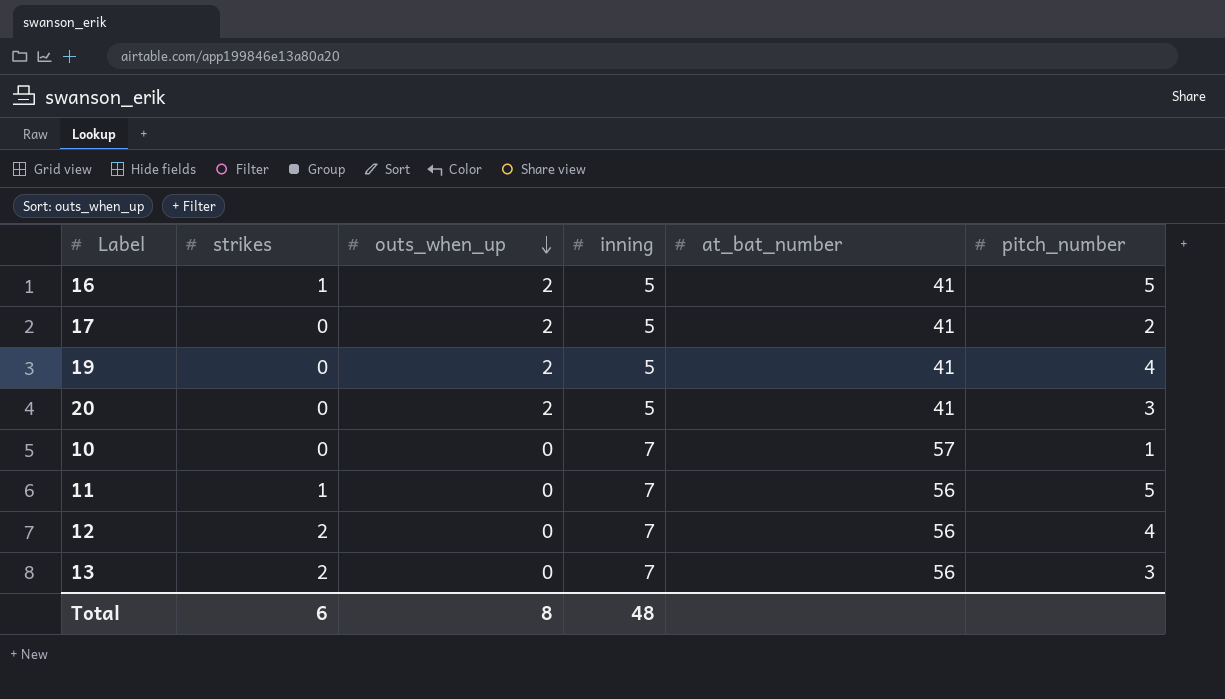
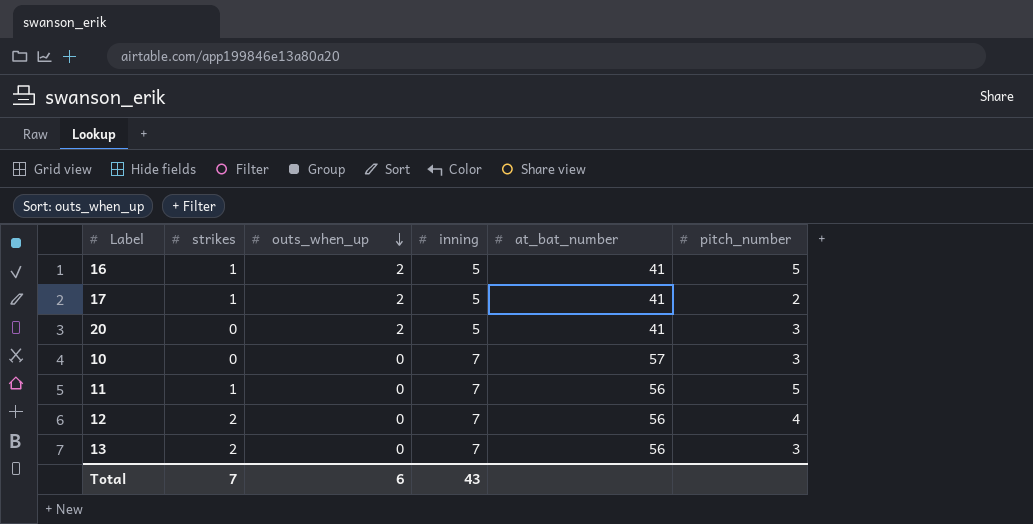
row 19: 0 | 2 | 5 | 41 | 4 -> none
17 | strikes: 0 -> 1
10 | pitch_number: 1 -> 3
Total | strikes: 6 -> 7
Total | outs_when_up: 8 -> 6
Total | inning: 48 -> 43

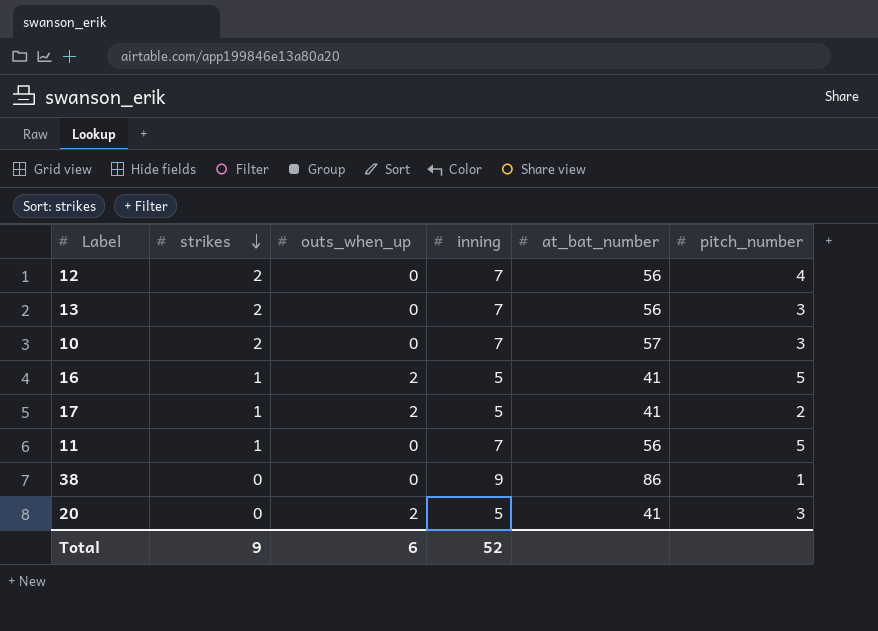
row order: outs_when_up descending -> strikes descending
10 | strikes: 0 -> 2
row 38: none -> 0 | 0 | 9 | 86 | 1
Total | strikes: 7 -> 9
Total | inning: 43 -> 52

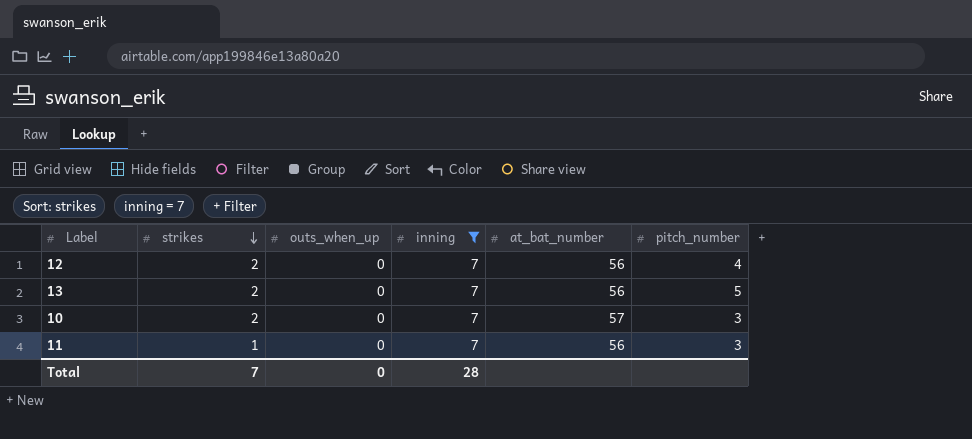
filter: none -> inning = 7
13 | pitch_number: 3 -> 5
11 | pitch_number: 5 -> 3
Total | strikes: 9 -> 7
Total | outs_when_up: 6 -> 0
Total | inning: 52 -> 28

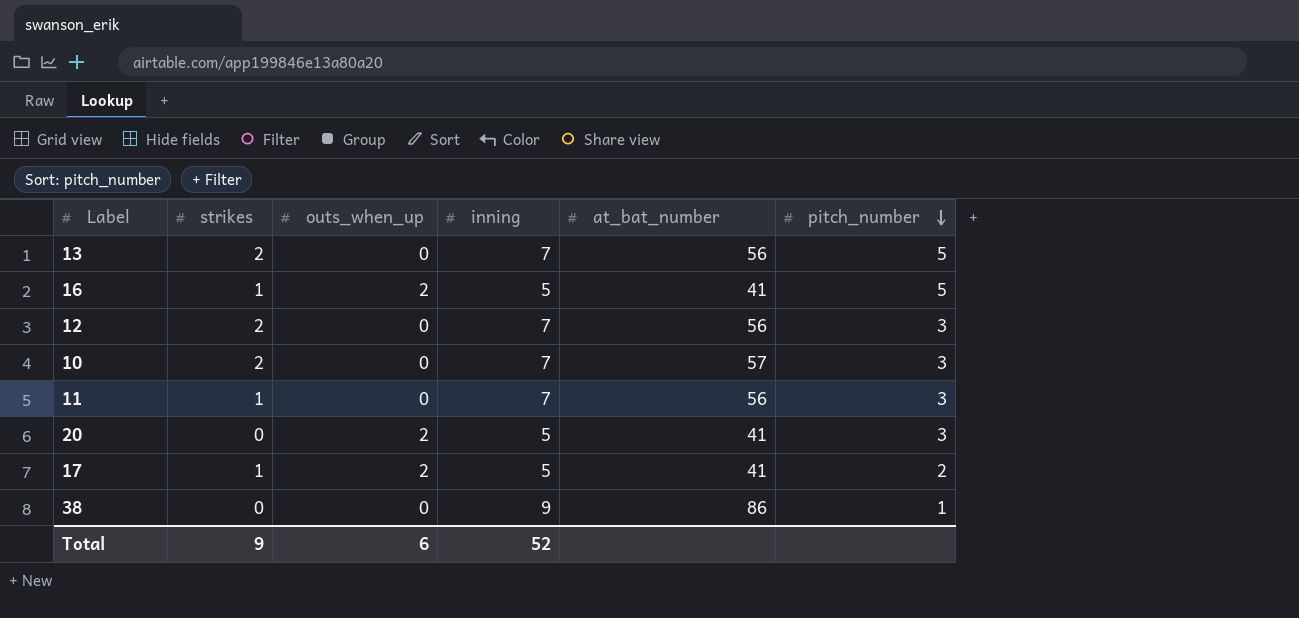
filter: inning = 7 -> none
row order: strikes descending -> pitch_number descending
12 | pitch_number: 4 -> 3
Total | strikes: 7 -> 9
Total | outs_when_up: 0 -> 6
Total | inning: 28 -> 52

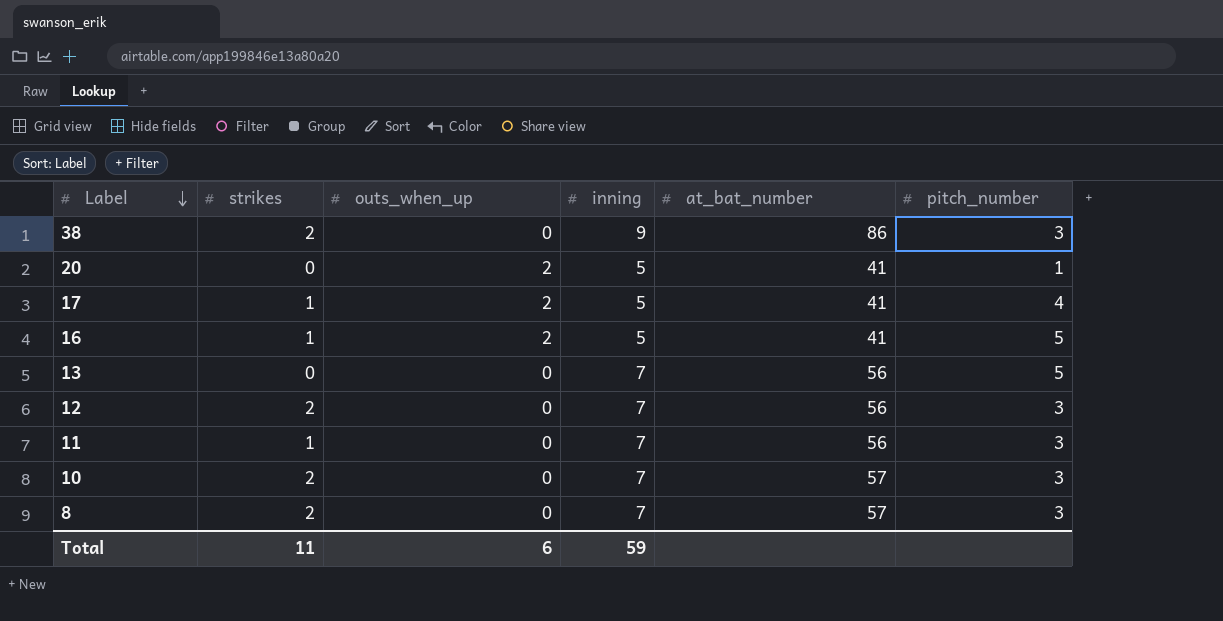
row order: pitch_number descending -> Label descending
38 | strikes: 0 -> 2
38 | pitch_number: 1 -> 3
20 | pitch_number: 3 -> 1
17 | pitch_number: 2 -> 4
13 | strikes: 2 -> 0
row 8: none -> 2 | 0 | 7 | 57 | 3
Total | strikes: 9 -> 11
Total | inning: 52 -> 59

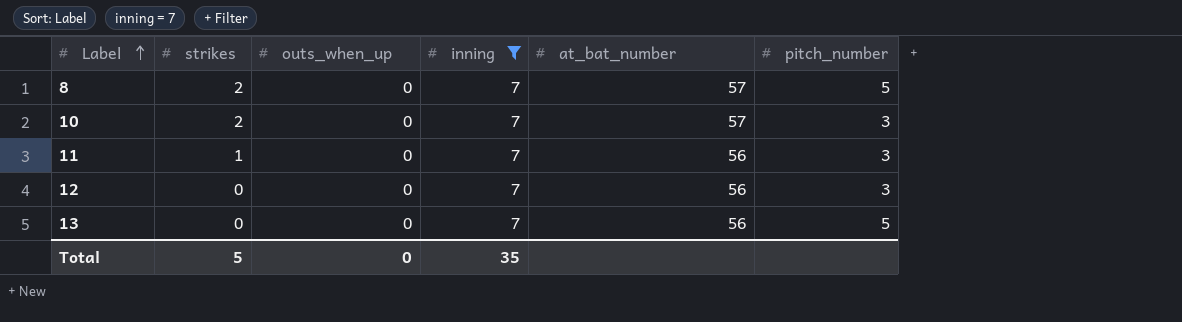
filter: none -> inning = 7
row order: Label descending -> Label ascending
8 | pitch_number: 3 -> 5
12 | strikes: 2 -> 0
Total | strikes: 11 -> 5
Total | outs_when_up: 6 -> 0
Total | inning: 59 -> 35

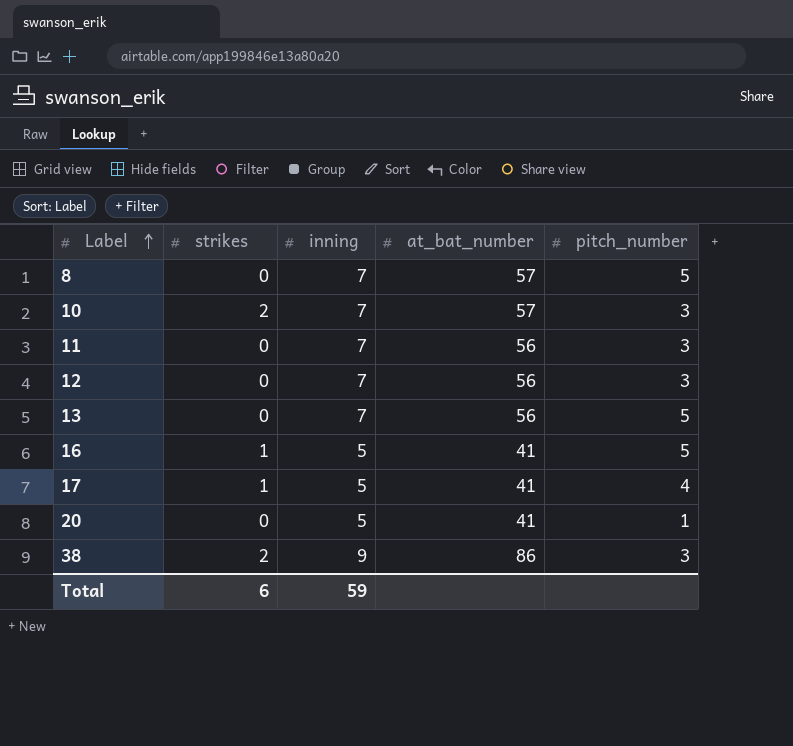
filter: inning = 7 -> none
column outs_when_up | position: 3 -> none
8 | strikes: 2 -> 0
11 | strikes: 1 -> 0
Total | strikes: 5 -> 6
Total | inning: 35 -> 59

